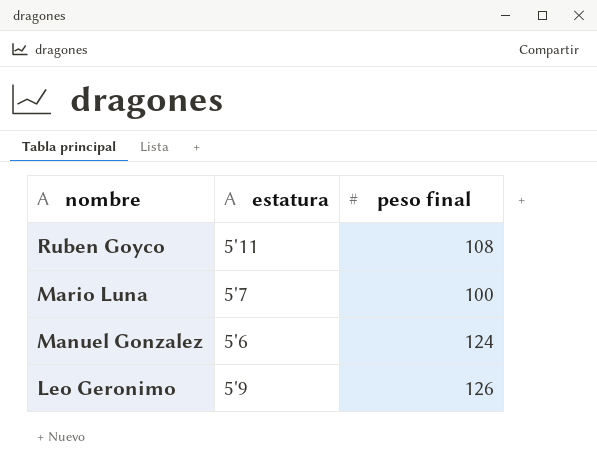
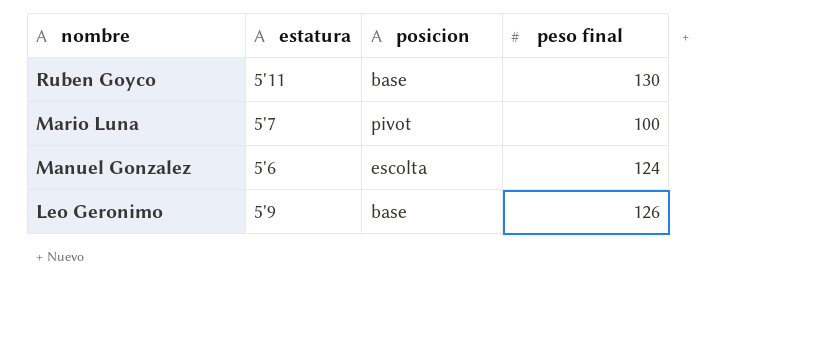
column posicion | position: none -> 3
Ruben Goyco | peso final: 108 -> 130

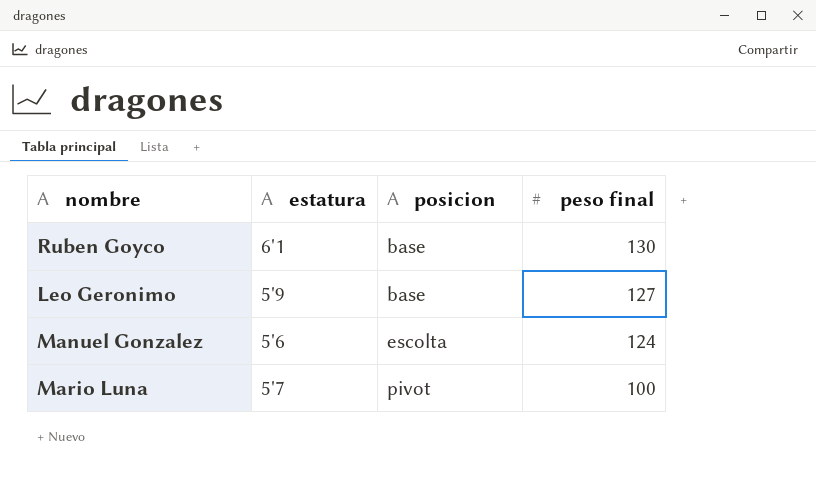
row order: nombre descending -> posicion ascending
Ruben Goyco | estatura: 5'11 -> 6'1
Leo Geronimo | peso final: 126 -> 127

